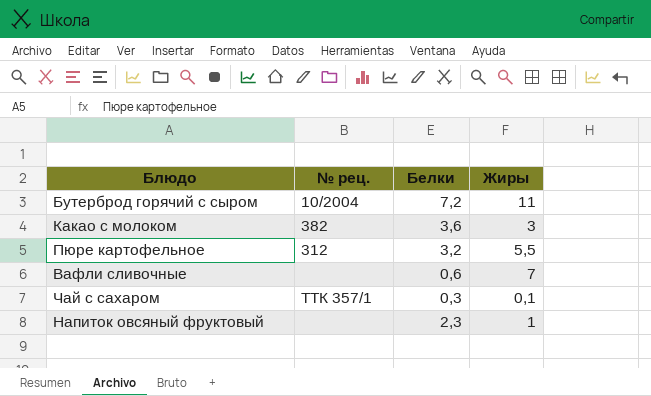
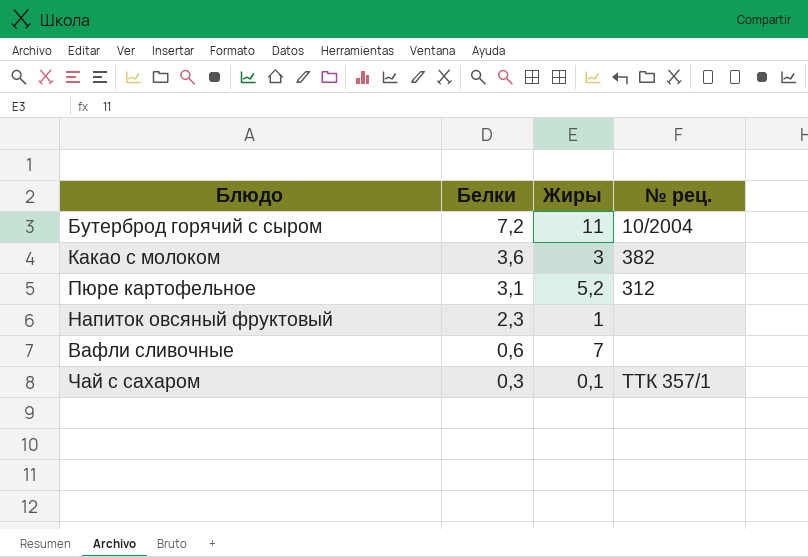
row order: none -> Белки descending
column № рец. | position: 2 -> 4
Пюре картофельное | Белки: 3,2 -> 3,1
Пюре картофельное | Жиры: 5,5 -> 5,2

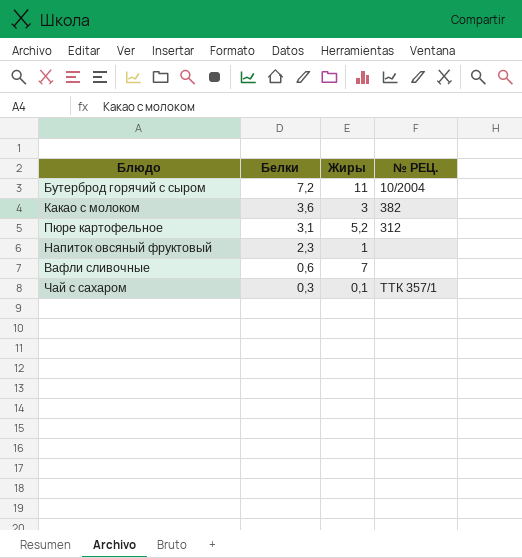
column name: № рец. -> № РЕЦ.

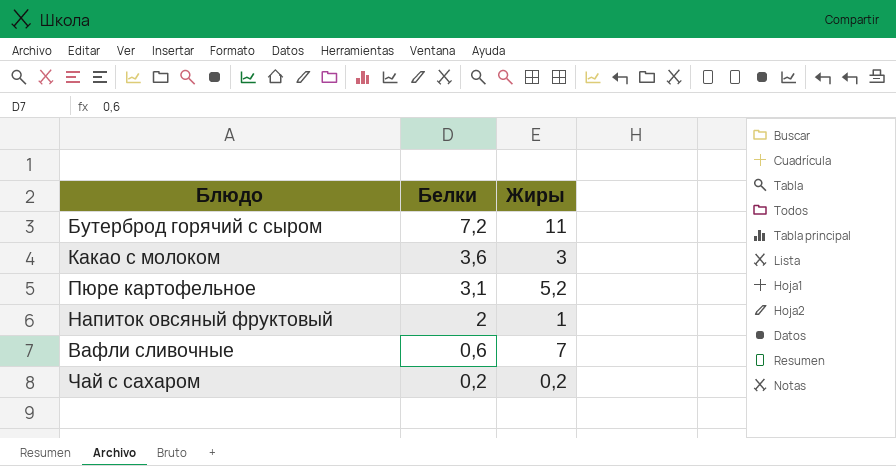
column № РЕЦ. | position: 4 -> none
Напиток овсяный фруктовый | Белки: 2,3 -> 2
Чай с сахаром | Белки: 0,3 -> 0,2
Чай с сахаром | Жиры: 0,1 -> 0,2

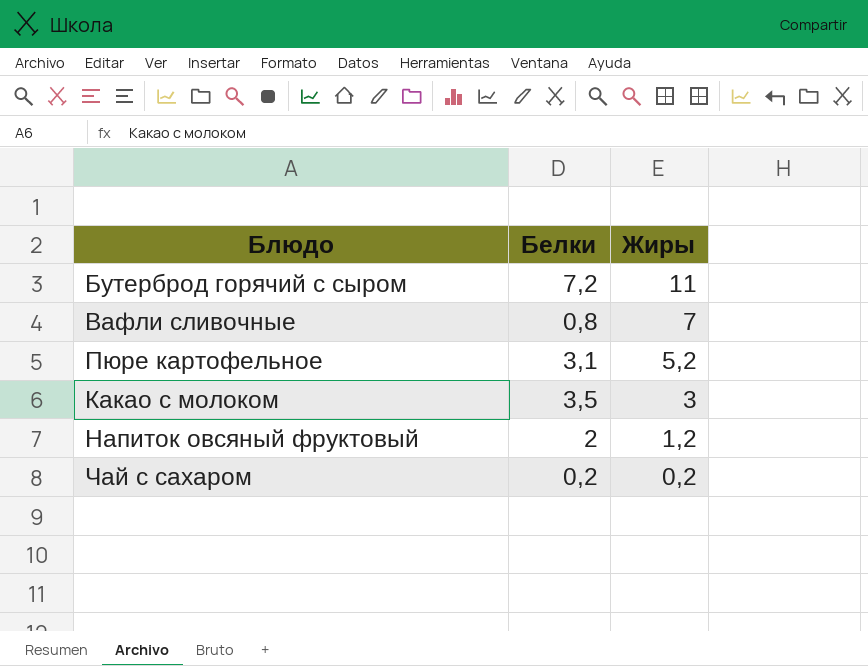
row order: Белки descending -> Жиры descending
Вафли сливочные | Белки: 0,6 -> 0,8
Какао с молоком | Белки: 3,6 -> 3,5
Напиток овсяный фруктовый | Жиры: 1 -> 1,2

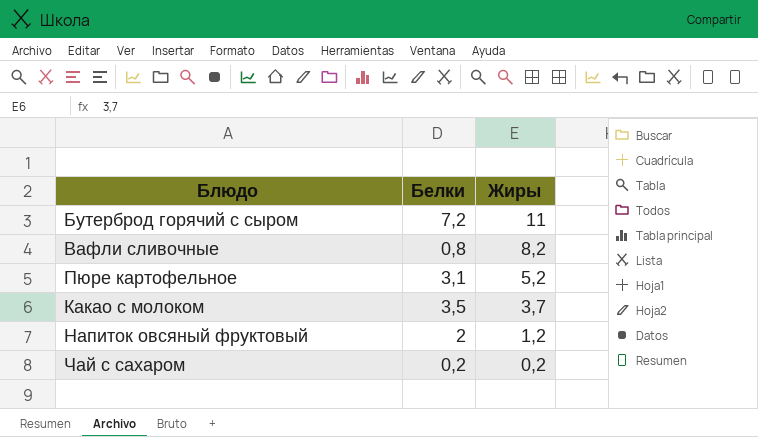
Вафли сливочные | Жиры: 7 -> 8,2
Какао с молоком | Жиры: 3 -> 3,7

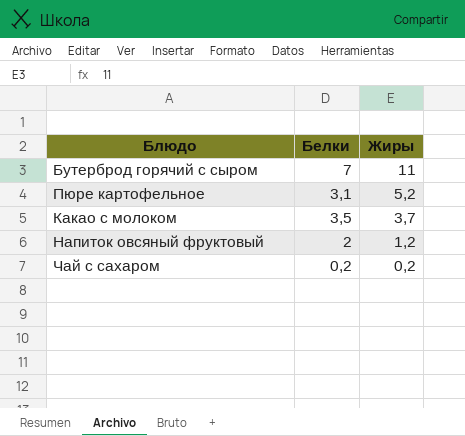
row Вафли сливочные: 0,8 | 8,2 -> none
Бутерброд горячий с сыром | Белки: 7,2 -> 7

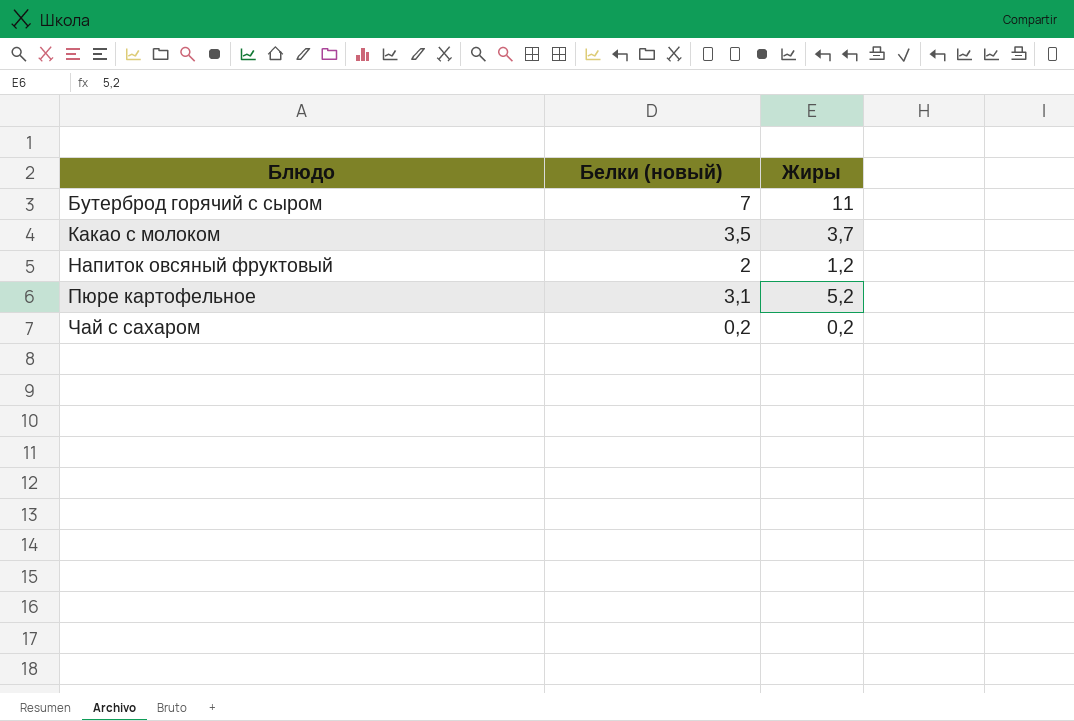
row order: Жиры descending -> Блюдо ascending
column name: Белки -> Белки (новый)

